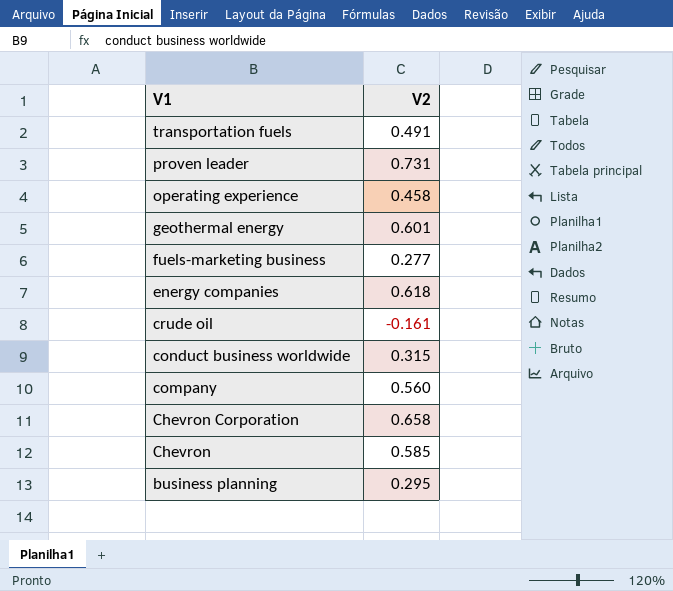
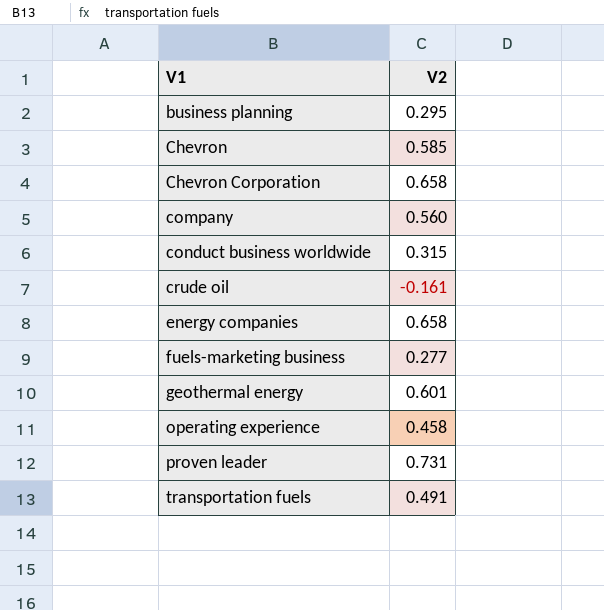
row order: V1 descending -> V1 ascending
energy companies | V2: 0.618 -> 0.658

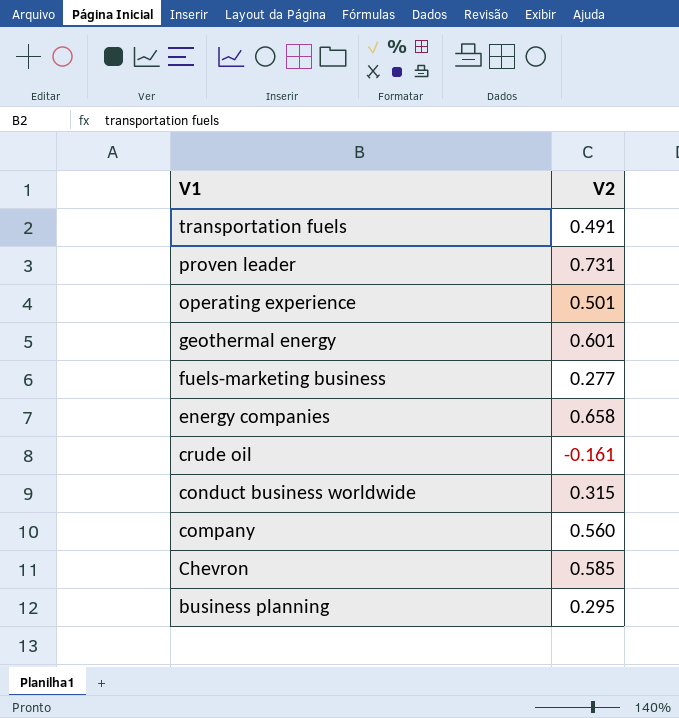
row order: V1 ascending -> V1 descending
row Chevron Corporation: 0.658 -> none
operating experience | V2: 0.458 -> 0.501

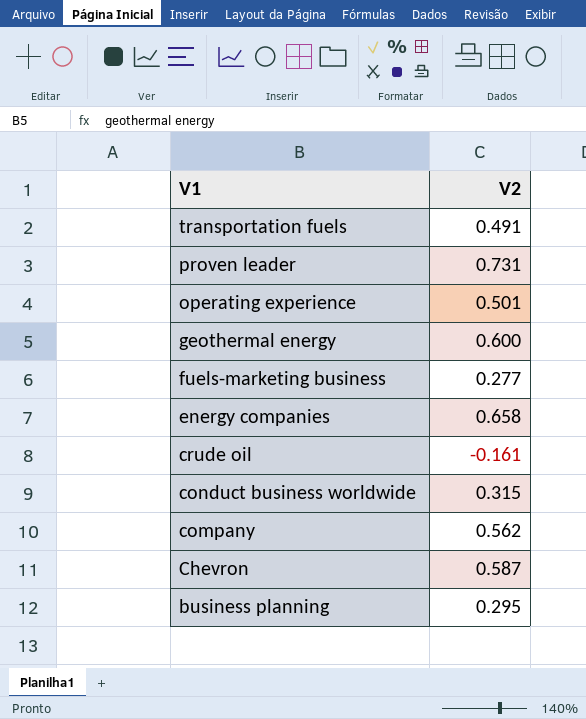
geothermal energy | V2: 0.601 -> 0.600
company | V2: 0.560 -> 0.562
Chevron | V2: 0.585 -> 0.587

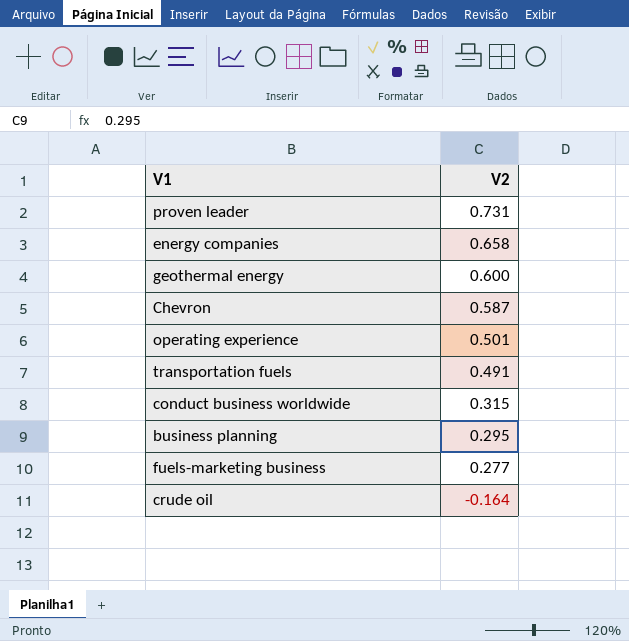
row order: V1 descending -> V2 descending
row company: 0.562 -> none
crude oil | V2: -0.161 -> -0.164

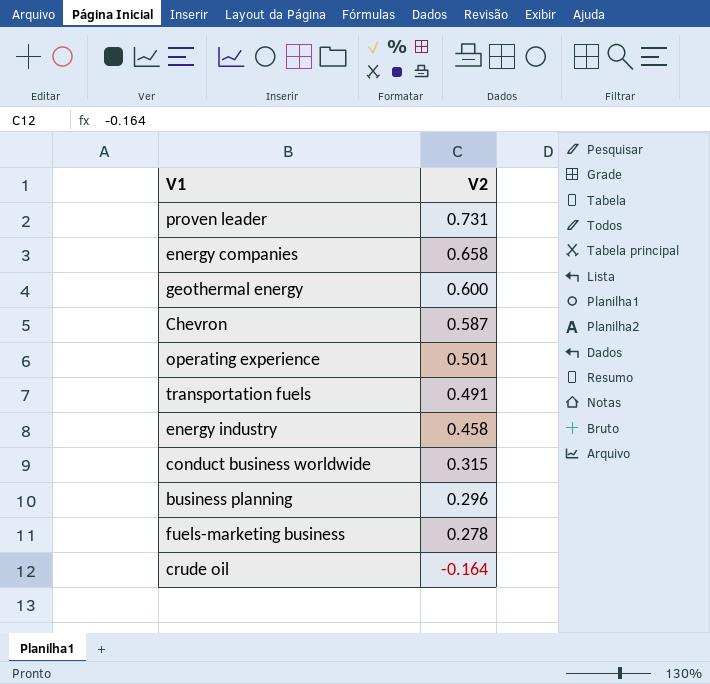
row energy industry: none -> 0.458
business planning | V2: 0.295 -> 0.296
fuels-marketing business | V2: 0.277 -> 0.278

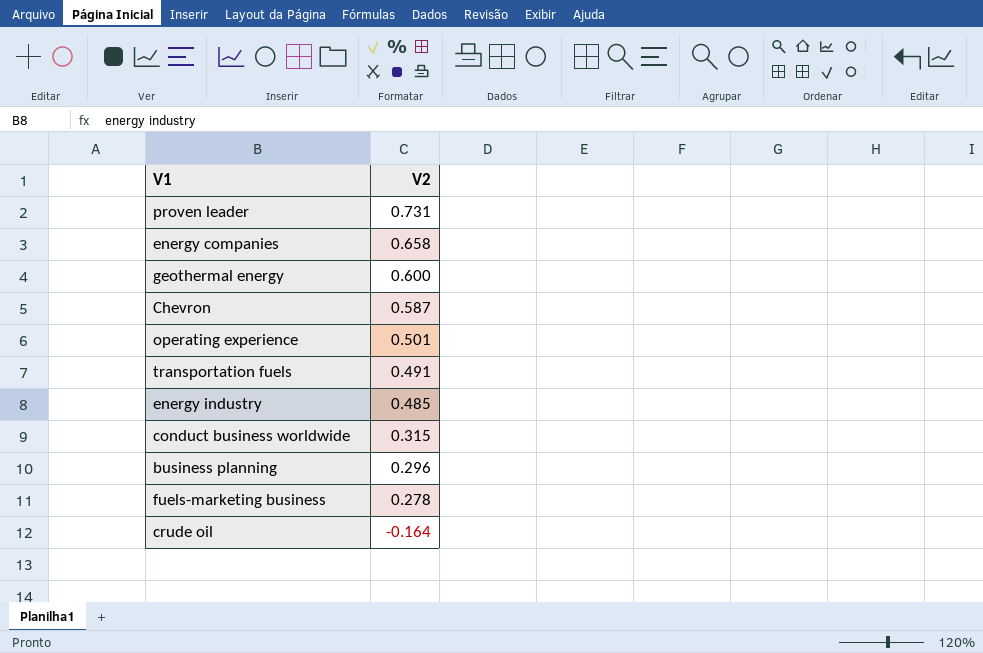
energy industry | V2: 0.458 -> 0.485

